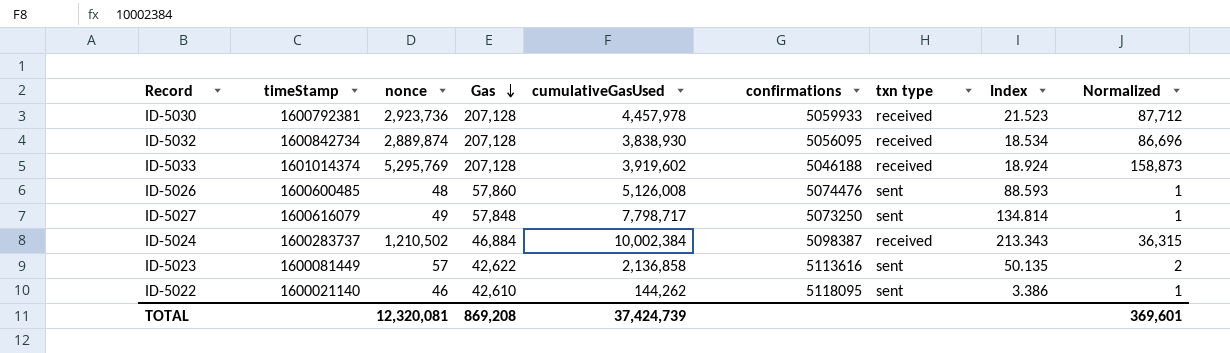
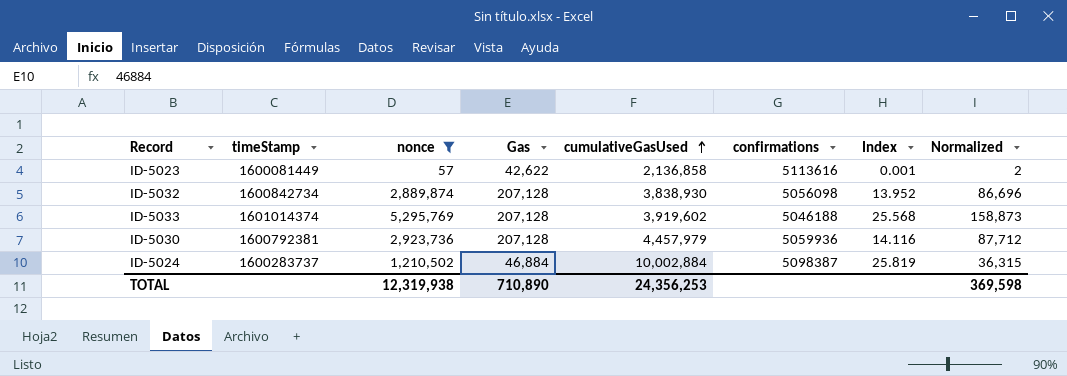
filter: none -> nonce >= 57
row order: Gas descending -> cumulativeGasUsed ascending
column txn type | position: 7 -> none
column Index | formula: [cumulativeGasUsed] / [Gas] -> [nonce] / [Gas]
ID-5032 | confirmations: 5056095 -> 5056098
ID-5030 | cumulativeGasUsed: 4,457,978 -> 4,457,979
ID-5030 | confirmations: 5059933 -> 5059936
ID-5024 | cumulativeGasUsed: 10,002,384 -> 10,002,884
TOTAL | nonce: 12,320,081 -> 12,319,938
TOTAL | Gas: 869,208 -> 710,890
TOTAL | cumulativeGasUsed: 37,424,739 -> 24,356,253
TOTAL | Normalized: 369,601 -> 369,598

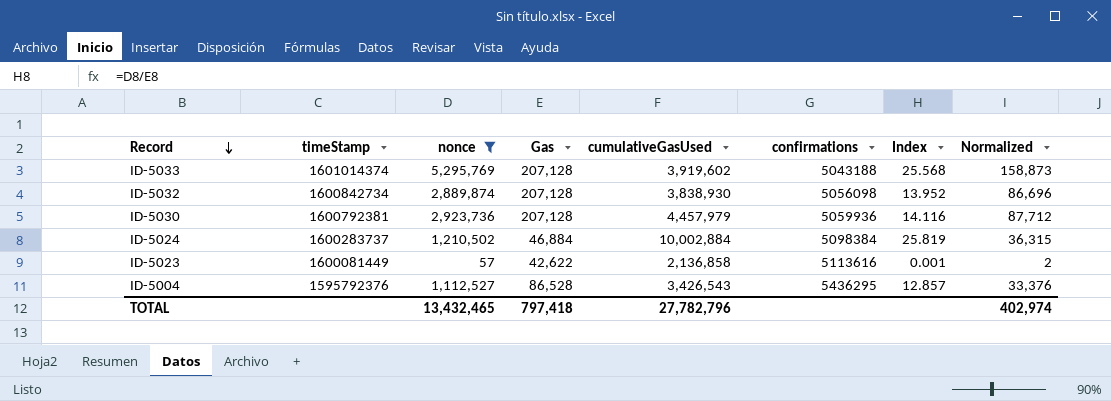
row order: cumulativeGasUsed ascending -> Record descending
ID-5033 | confirmations: 5046188 -> 5043188
ID-5024 | confirmations: 5098387 -> 5098384
row ID-5004: none -> 1595792376 | 1,112,527 | 86,528 | 3,426,543 | 5436295 | 12.857 | 33,376
TOTAL | nonce: 12,319,938 -> 13,432,465
TOTAL | Gas: 710,890 -> 797,418
TOTAL | cumulativeGasUsed: 24,356,253 -> 27,782,796
TOTAL | Normalized: 369,598 -> 402,974

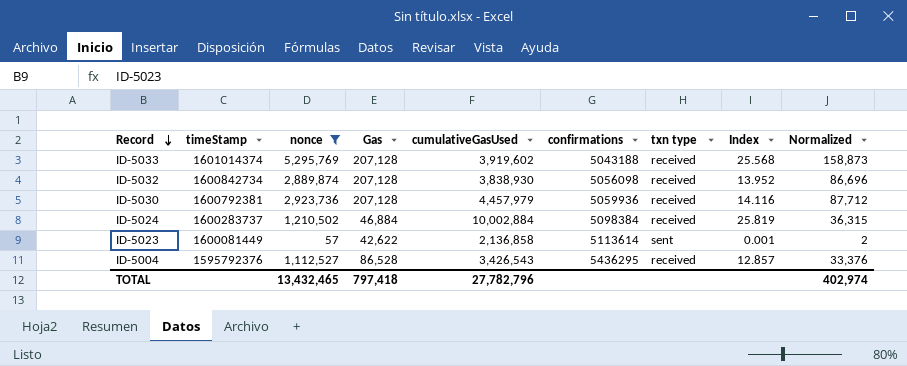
column txn type | position: none -> 7
ID-5023 | confirmations: 5113616 -> 5113614

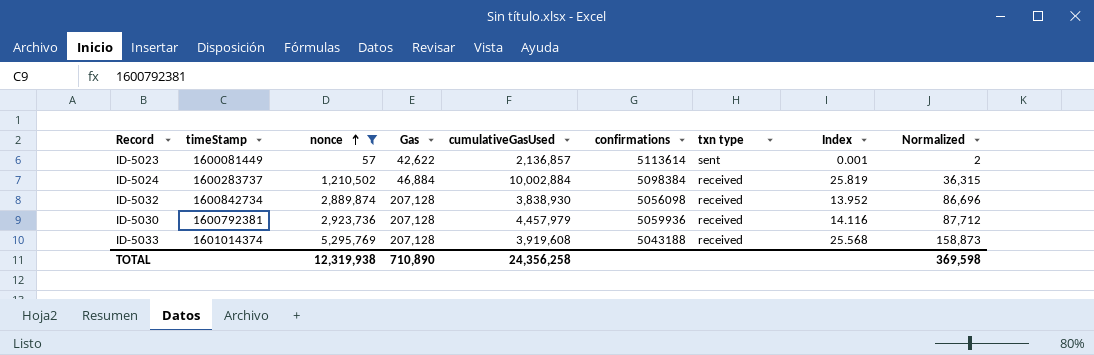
row order: Record descending -> nonce ascending
row ID-5004: 1595792376 | 1,112,527 | 86,528 | 3,426,543 | 5436295 | received | 12.857 | 33,376 -> none
ID-5023 | cumulativeGasUsed: 2,136,858 -> 2,136,857
ID-5033 | cumulativeGasUsed: 3,919,602 -> 3,919,608
TOTAL | nonce: 13,432,465 -> 12,319,938
TOTAL | Gas: 797,418 -> 710,890
TOTAL | cumulativeGasUsed: 27,782,796 -> 24,356,258
TOTAL | Normalized: 402,974 -> 369,598

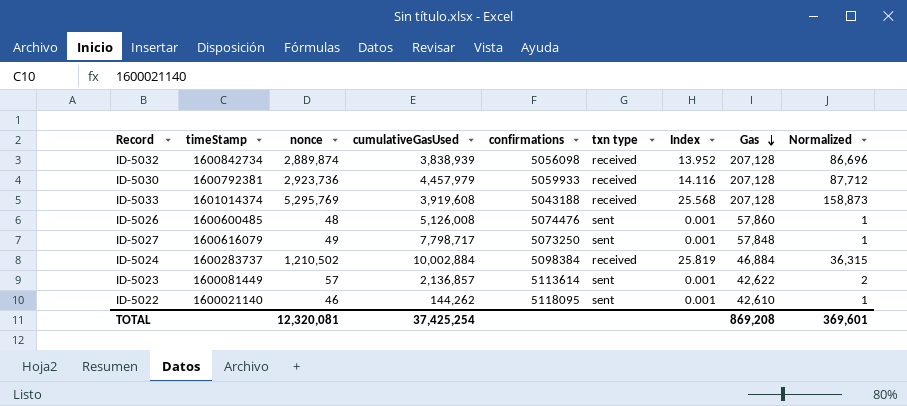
filter: nonce >= 57 -> none
row order: nonce ascending -> Gas descending
column Gas | position: 4 -> 8
ID-5032 | cumulativeGasUsed: 3,838,930 -> 3,838,939
ID-5030 | confirmations: 5059936 -> 5059933
TOTAL | nonce: 12,319,938 -> 12,320,081
TOTAL | cumulativeGasUsed: 24,356,258 -> 37,425,254
TOTAL | Gas: 710,890 -> 869,208
TOTAL | Normalized: 369,598 -> 369,601

